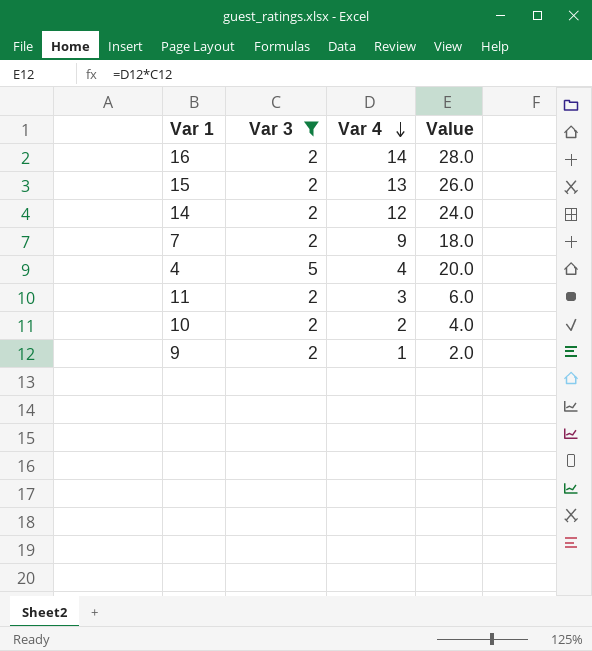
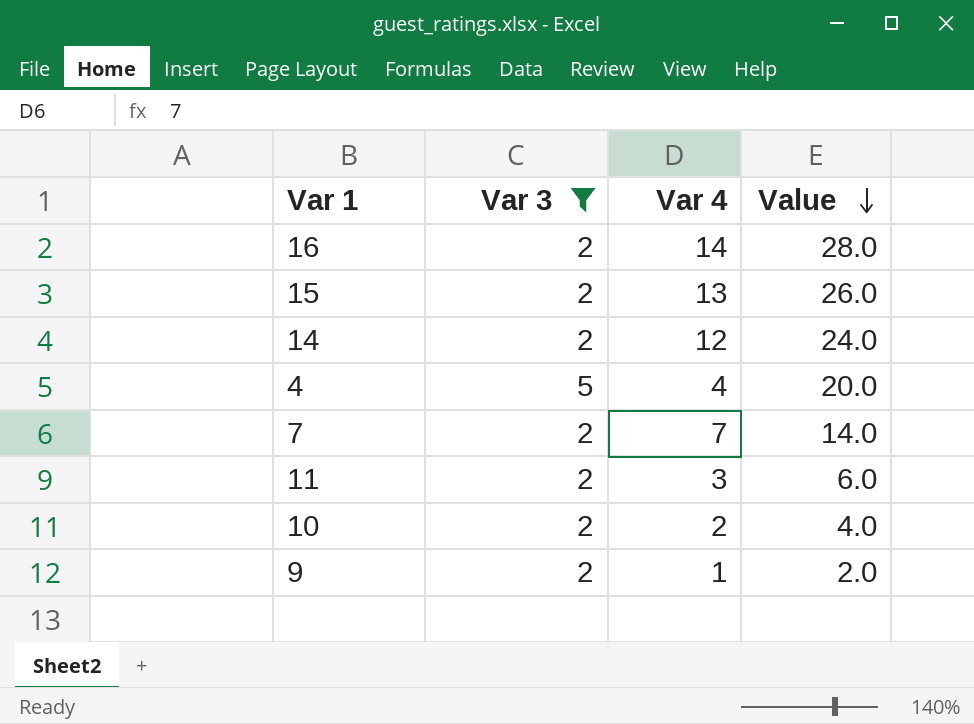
row order: Var 4 descending -> Value descending
7 | Var 4: 9 -> 7
7 | Value: 18.0 -> 14.0

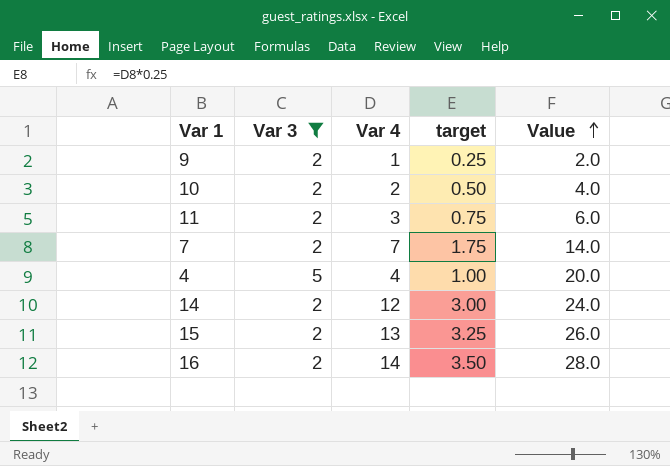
row order: Value descending -> Value ascending
column target | formula: none -> [Var 4] * 0.25

